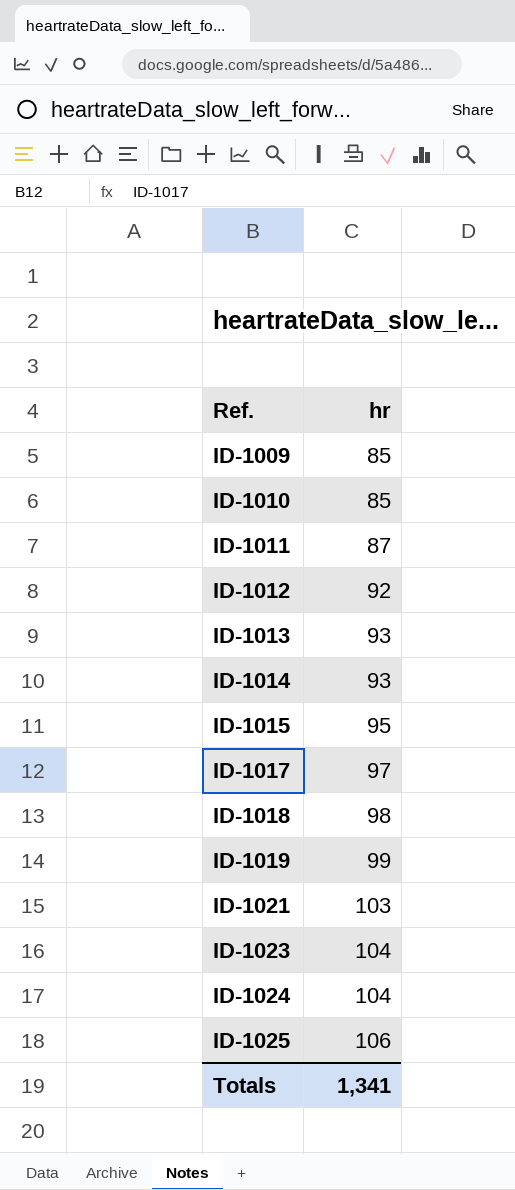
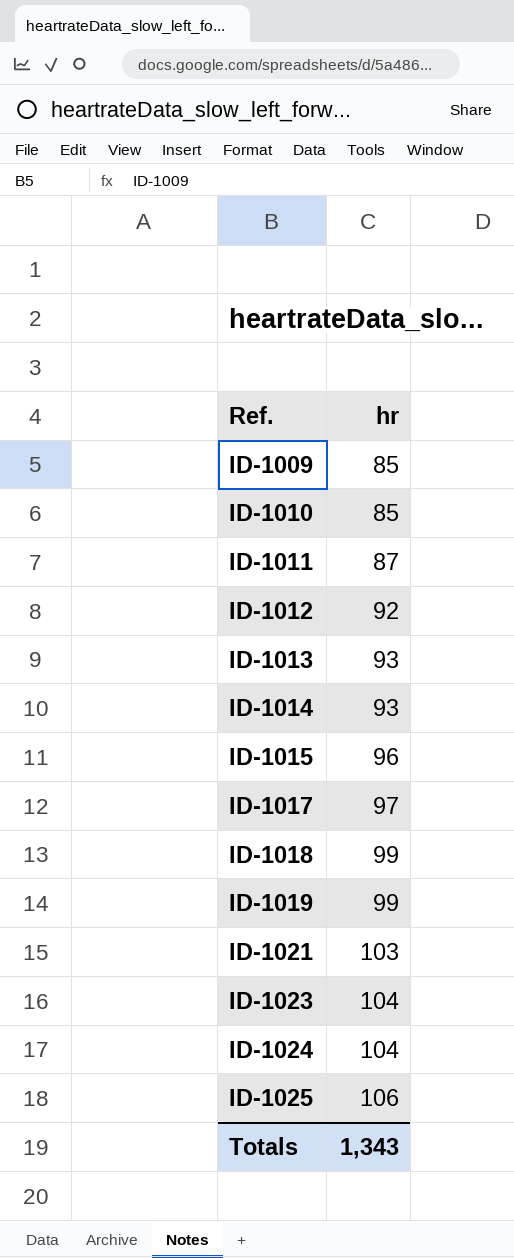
ID-1015 | hr: 95 -> 96
ID-1018 | hr: 98 -> 99
Totals | hr: 1,341 -> 1,343

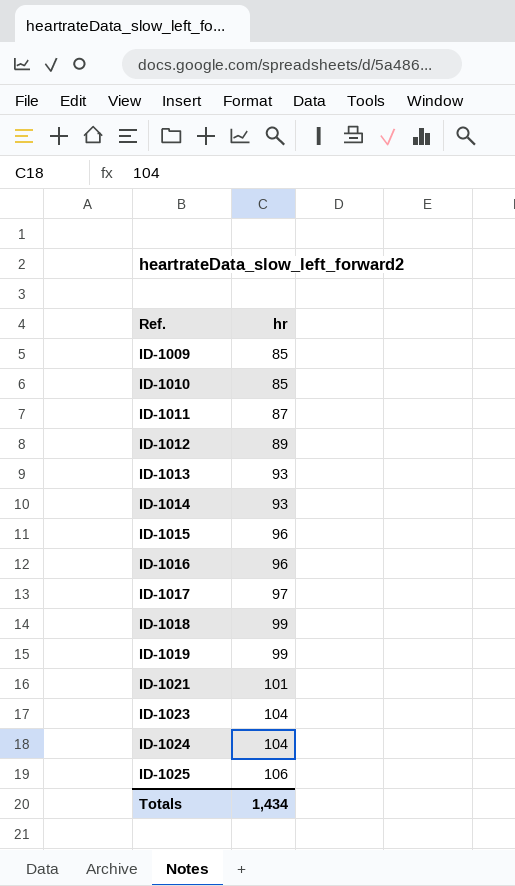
ID-1012 | hr: 92 -> 89
row ID-1016: none -> 96
ID-1021 | hr: 103 -> 101
Totals | hr: 1,343 -> 1,434

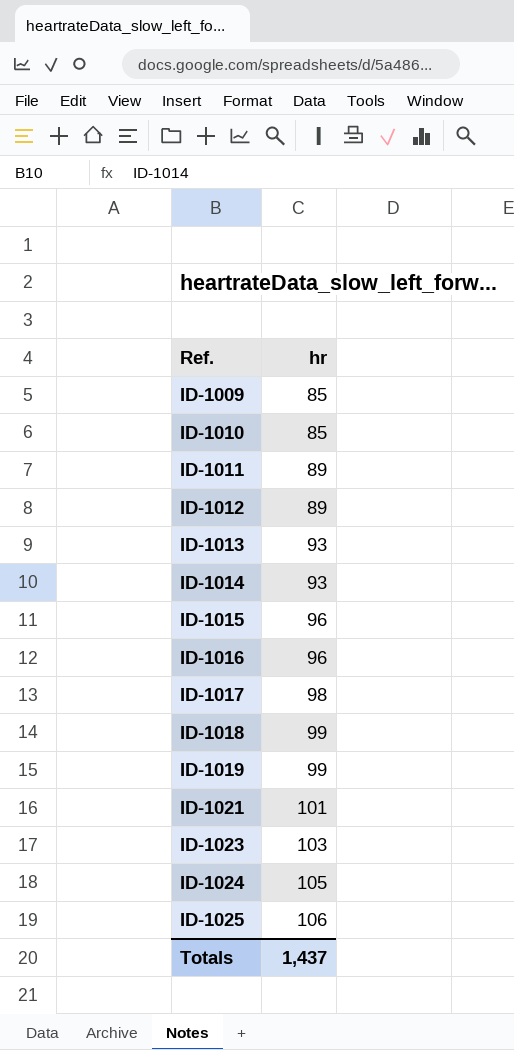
ID-1011 | hr: 87 -> 89
ID-1017 | hr: 97 -> 98
ID-1023 | hr: 104 -> 103
ID-1024 | hr: 104 -> 105
Totals | hr: 1,434 -> 1,437

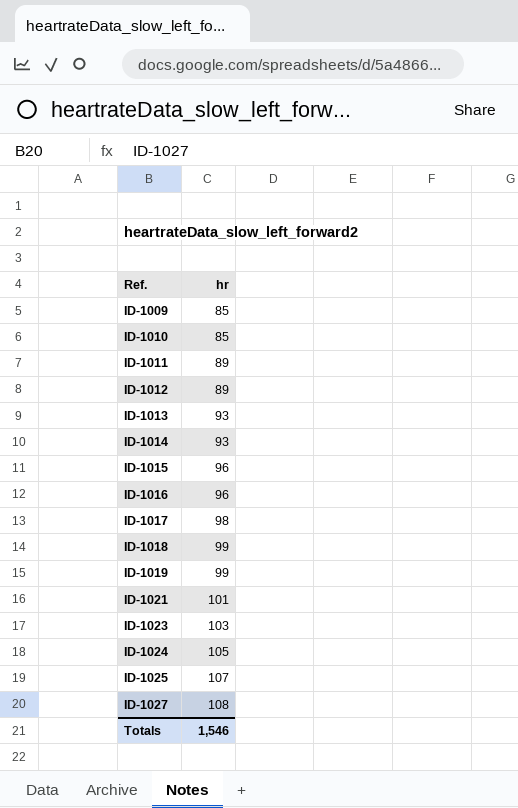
ID-1025 | hr: 106 -> 107
row ID-1027: none -> 108
Totals | hr: 1,437 -> 1,546

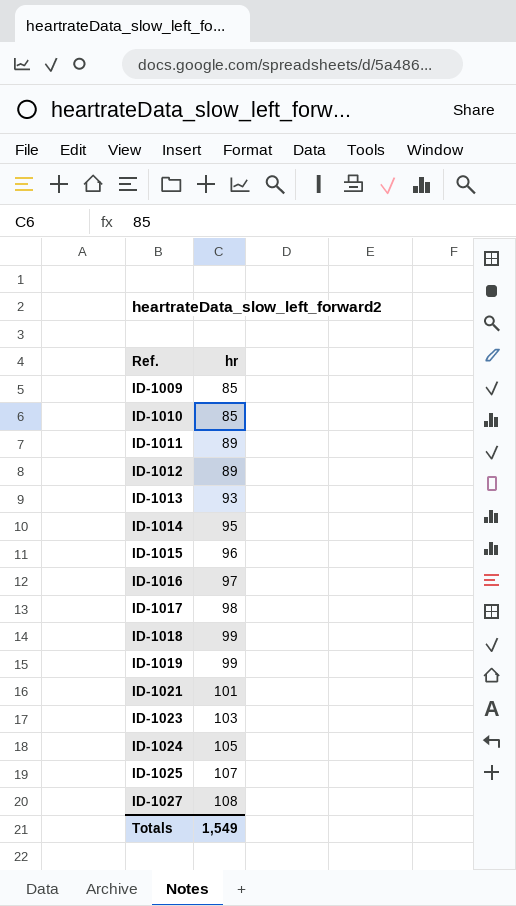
ID-1014 | hr: 93 -> 95
ID-1016 | hr: 96 -> 97
Totals | hr: 1,546 -> 1,549

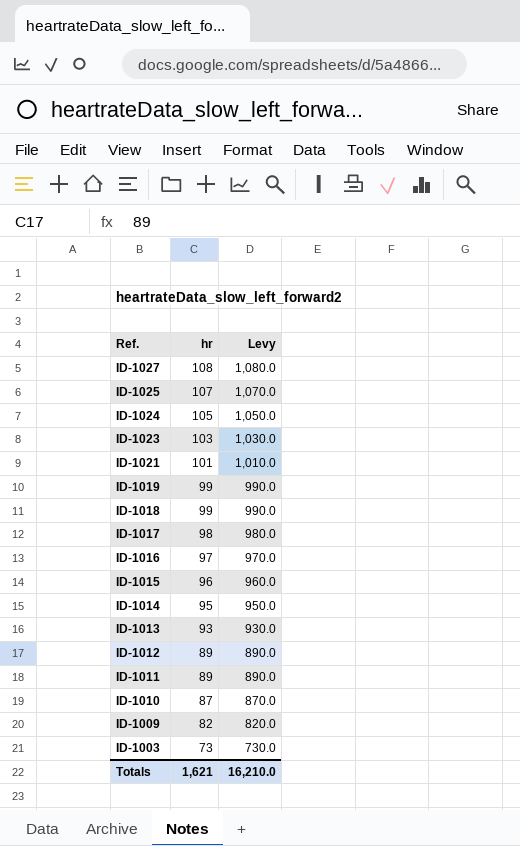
row order: Ref. ascending -> Ref. descending
column Levy | formula: none -> [hr] * 10
ID-1010 | hr: 85 -> 87
ID-1009 | hr: 85 -> 82
row ID-1003: none -> 73 | 730.0
Totals | hr: 1,549 -> 1,621

